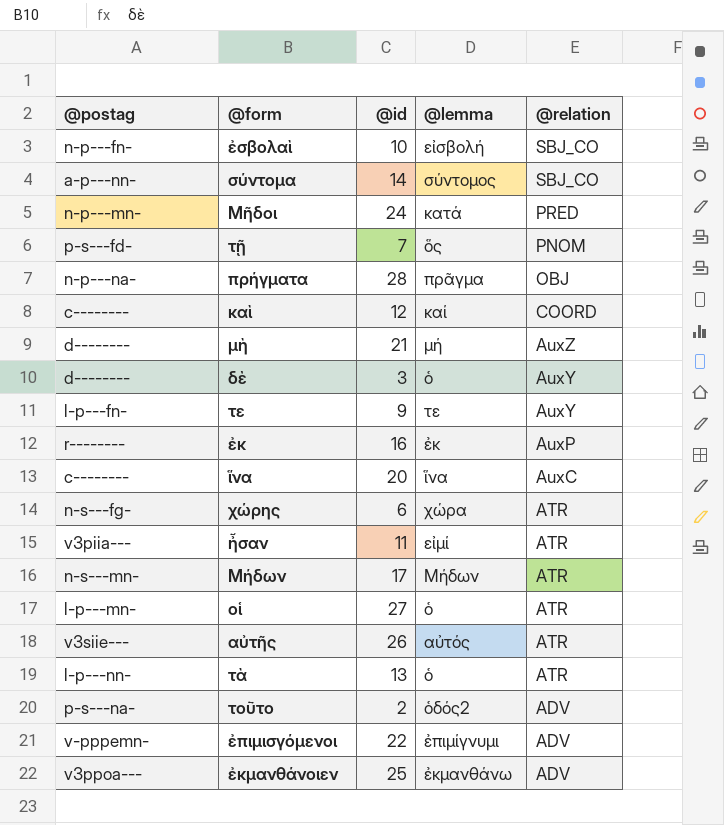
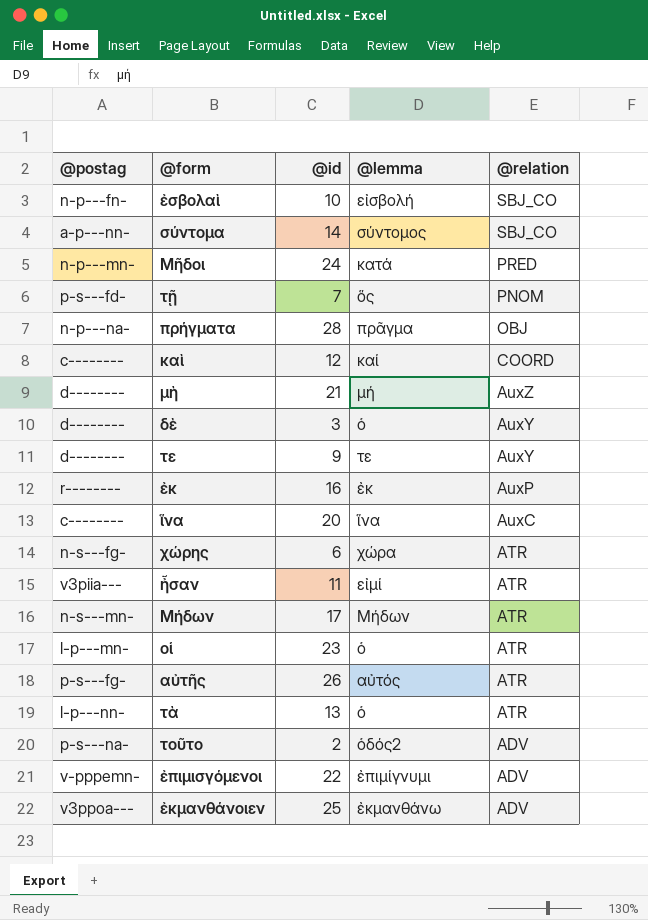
τε | @postag: l-p---fn- -> d--------
οἱ | @id: 27 -> 23
αὐτῆς | @postag: v3siie--- -> p-s---fg-

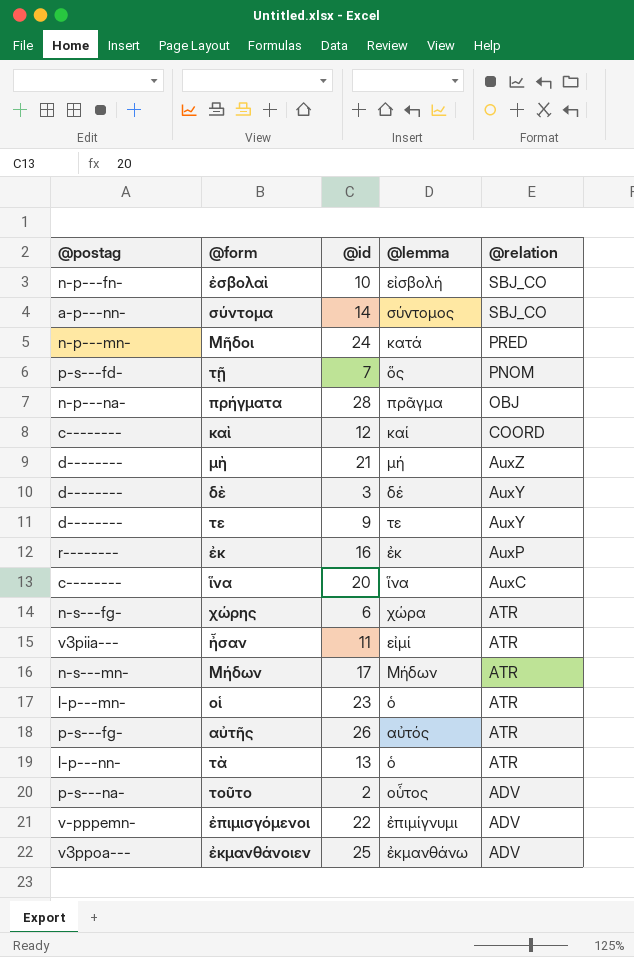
δὲ | @lemma: ὁ -> δέ
τοῦτο | @lemma: ὁδός2 -> οὗτος

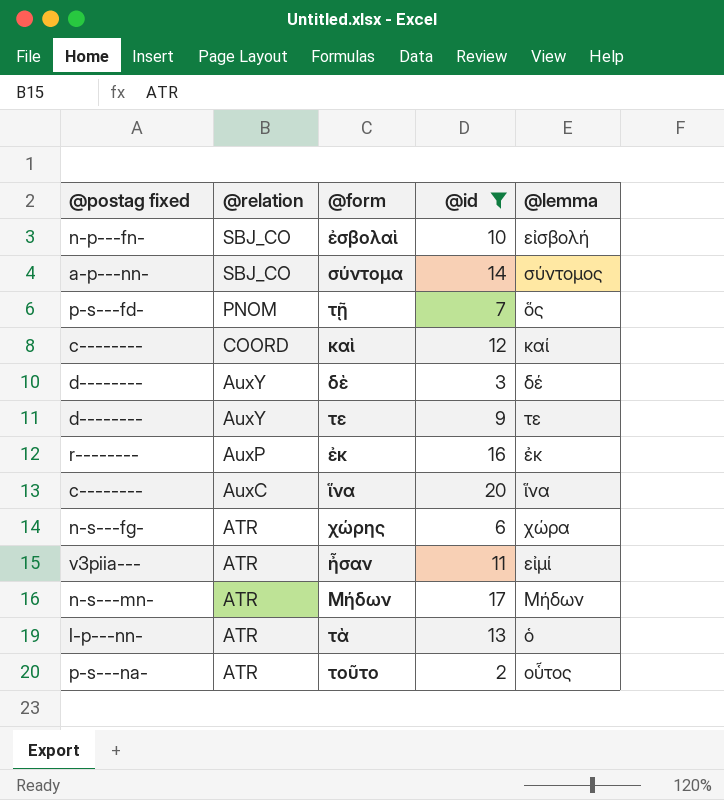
filter: none -> @id <= 20
column name: @postag -> @postag fixed
column @relation | position: 5 -> 2
τοῦτο | @relation: ADV -> ATR

